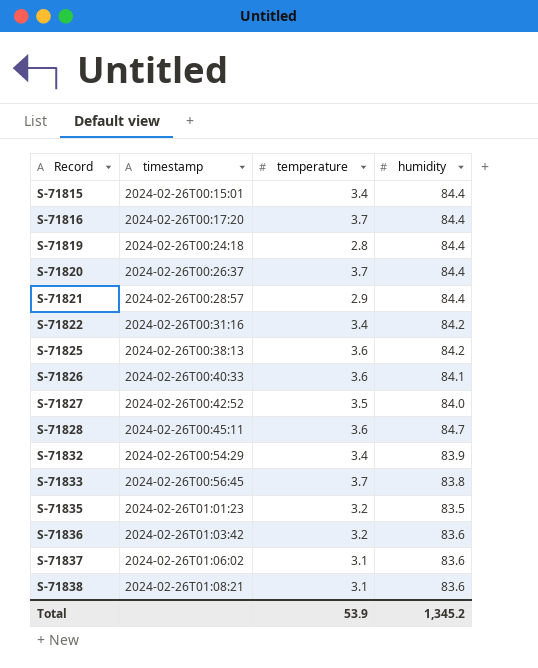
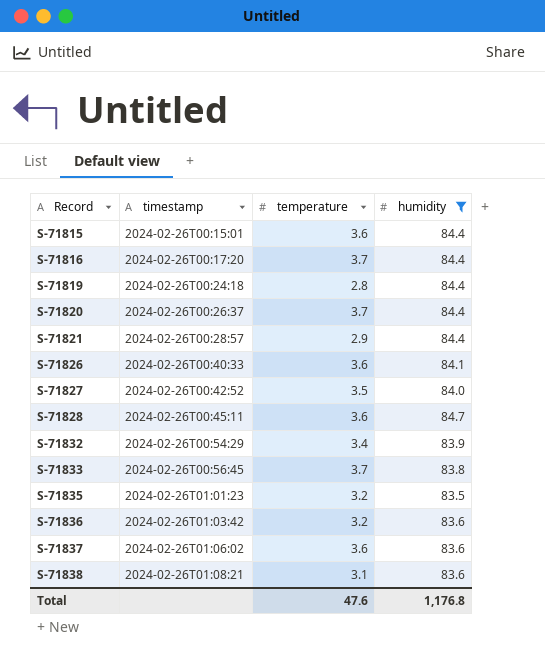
filter: none -> humidity != 84.2
S-71815 | temperature: 3.4 -> 3.6
S-71837 | temperature: 3.1 -> 3.6
Total | temperature: 53.9 -> 47.6
Total | humidity: 1,345.2 -> 1,176.8

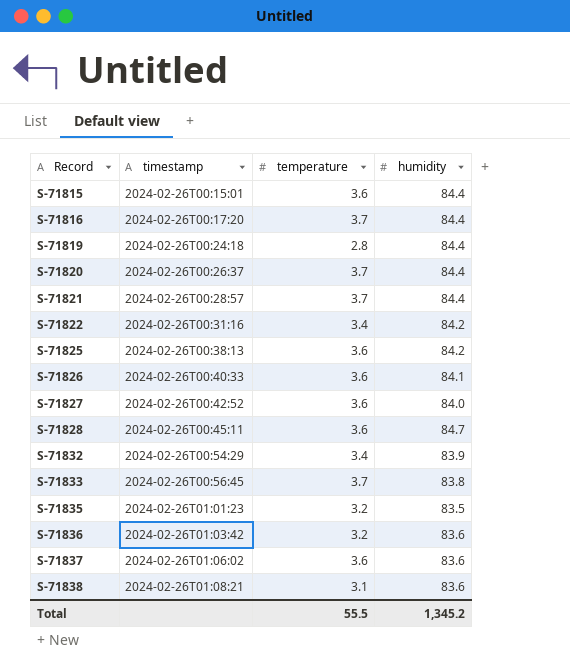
filter: humidity != 84.2 -> none
S-71821 | temperature: 2.9 -> 3.7
S-71827 | temperature: 3.5 -> 3.6
Total | temperature: 47.6 -> 55.5
Total | humidity: 1,176.8 -> 1,345.2

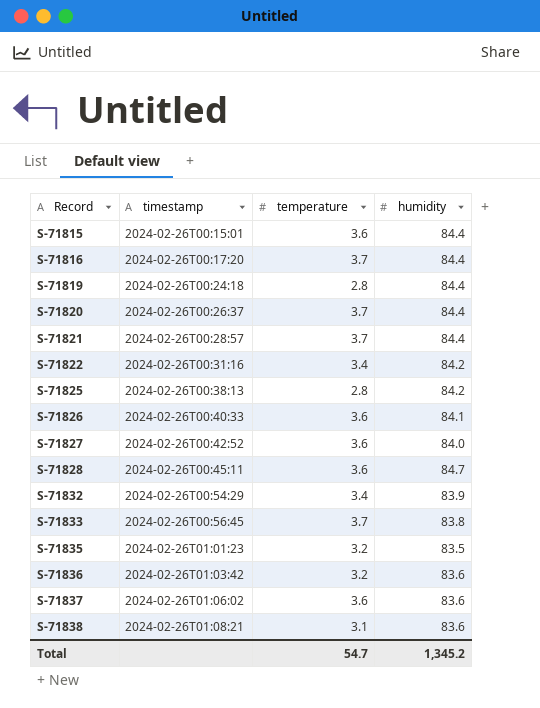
S-71825 | temperature: 3.6 -> 2.8
Total | temperature: 55.5 -> 54.7

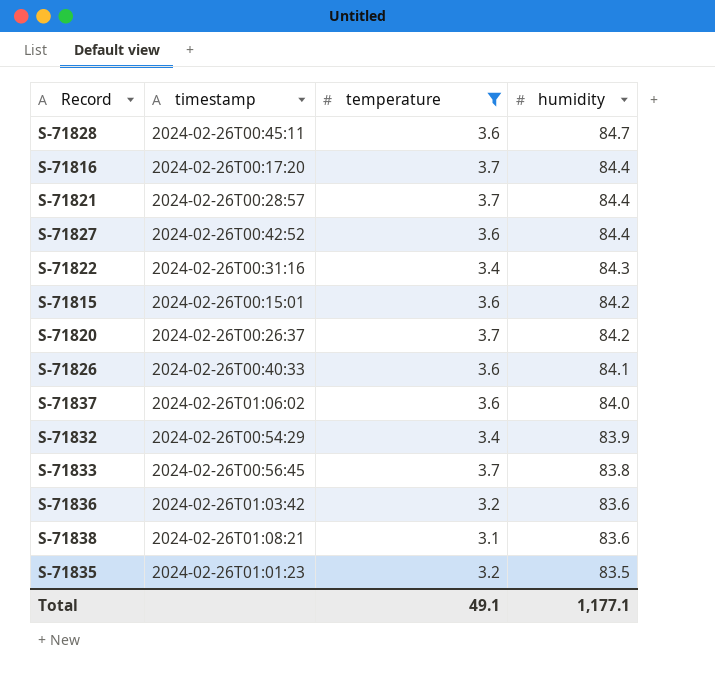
filter: none -> temperature != 2.8
row order: Record ascending -> humidity descending
S-71827 | humidity: 84.0 -> 84.4
S-71822 | humidity: 84.2 -> 84.3
S-71815 | humidity: 84.4 -> 84.2
S-71820 | humidity: 84.4 -> 84.2
S-71837 | humidity: 83.6 -> 84.0
Total | temperature: 54.7 -> 49.1
Total | humidity: 1,345.2 -> 1,177.1

